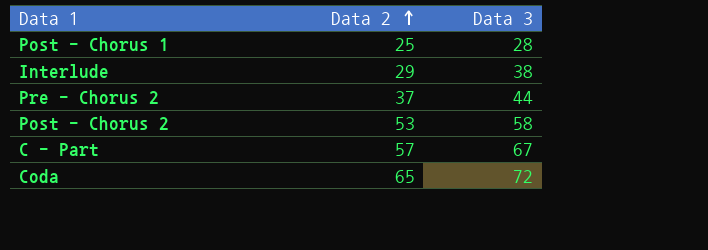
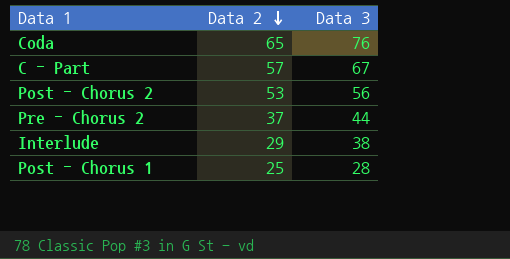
row order: Data 2 ascending -> Data 2 descending
Coda | Data 3: 72 -> 76
Post - Chorus 2 | Data 3: 58 -> 56

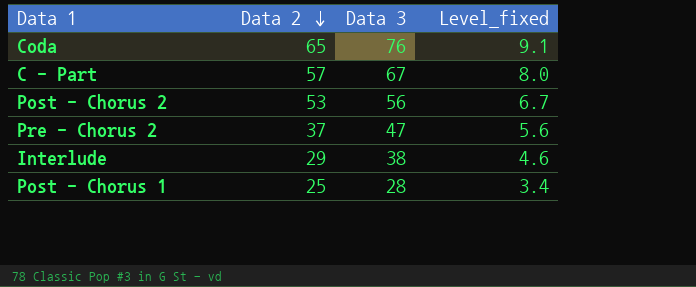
column Level_fixed | formula: none -> [Data 3] * 0.12
Pre - Chorus 2 | Data 3: 44 -> 47

